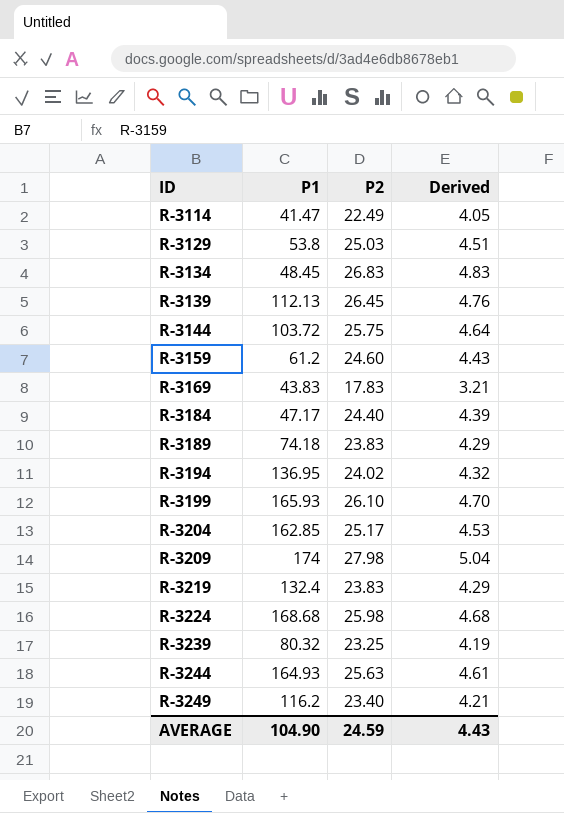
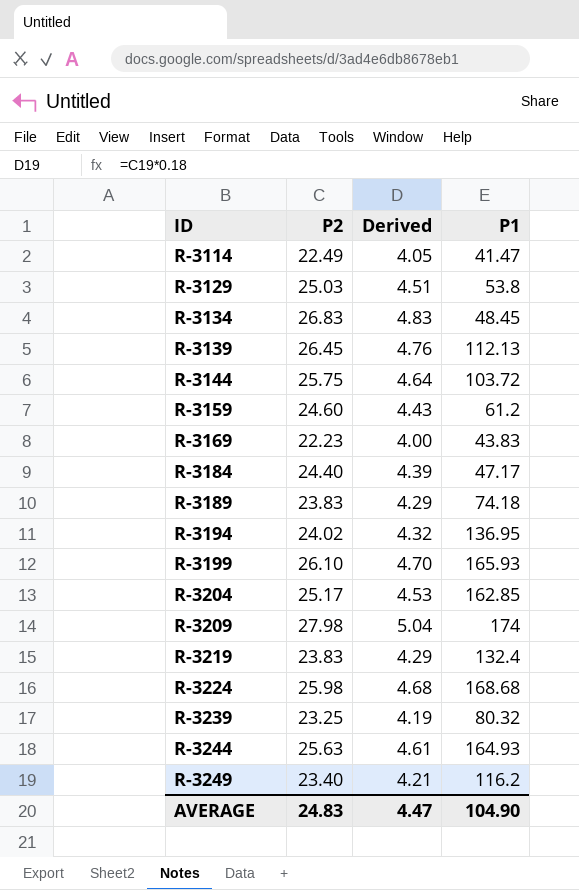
column P1 | position: 2 -> 4
R-3169 | P2: 17.83 -> 22.23
R-3169 | Derived: 3.21 -> 4.00
AVERAGE | P2: 24.59 -> 24.83
AVERAGE | Derived: 4.43 -> 4.47

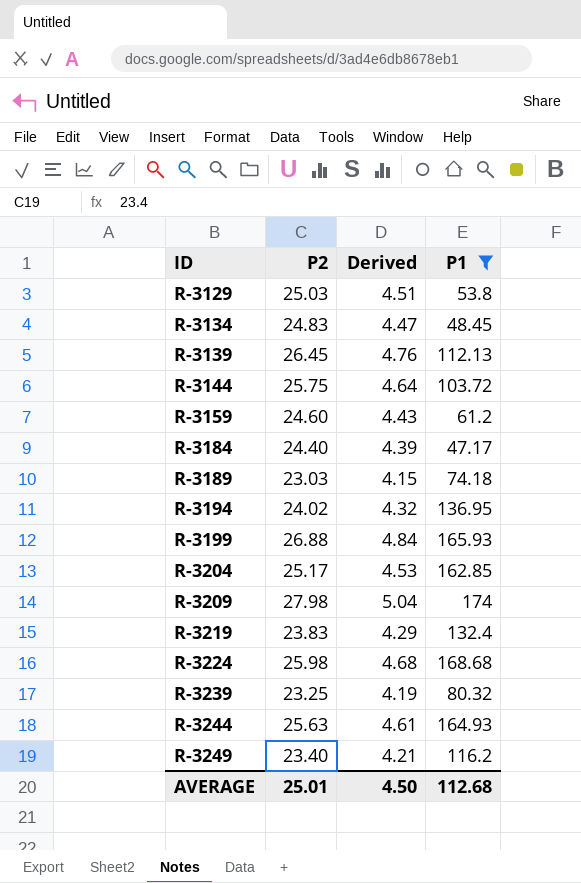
filter: none -> P1 >= 47.17
R-3134 | P2: 26.83 -> 24.83
R-3134 | Derived: 4.83 -> 4.47
R-3189 | P2: 23.83 -> 23.03
R-3189 | Derived: 4.29 -> 4.15
R-3199 | P2: 26.10 -> 26.88
R-3199 | Derived: 4.70 -> 4.84
AVERAGE | P2: 24.83 -> 25.01
AVERAGE | Derived: 4.47 -> 4.50
AVERAGE | P1: 104.90 -> 112.68

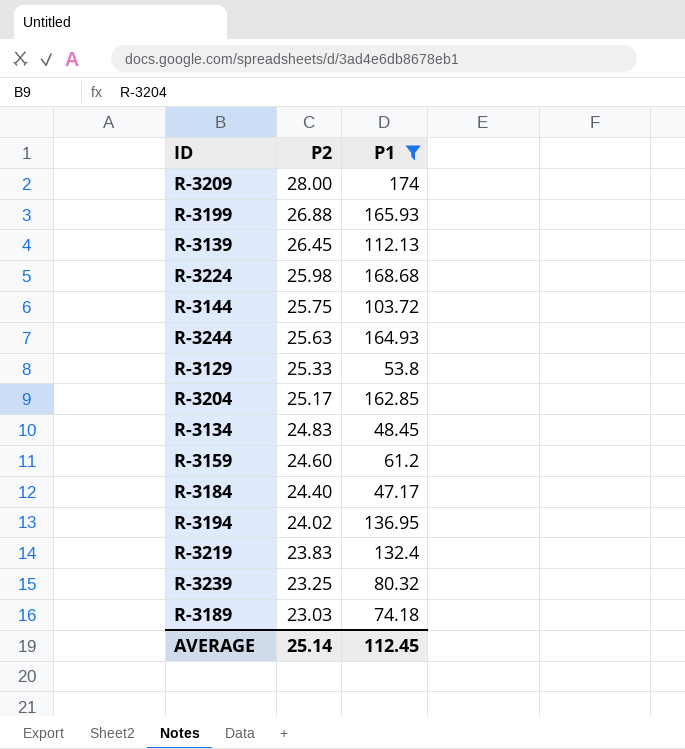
row order: ID ascending -> P2 descending
column Derived | formula: [P2] * 0.18 -> none
row R-3249: 23.40 | 4.21 | 116.2 -> none
R-3209 | P2: 27.98 -> 28.00
R-3129 | P2: 25.03 -> 25.33
AVERAGE | P2: 25.01 -> 25.14
AVERAGE | P1: 112.68 -> 112.45

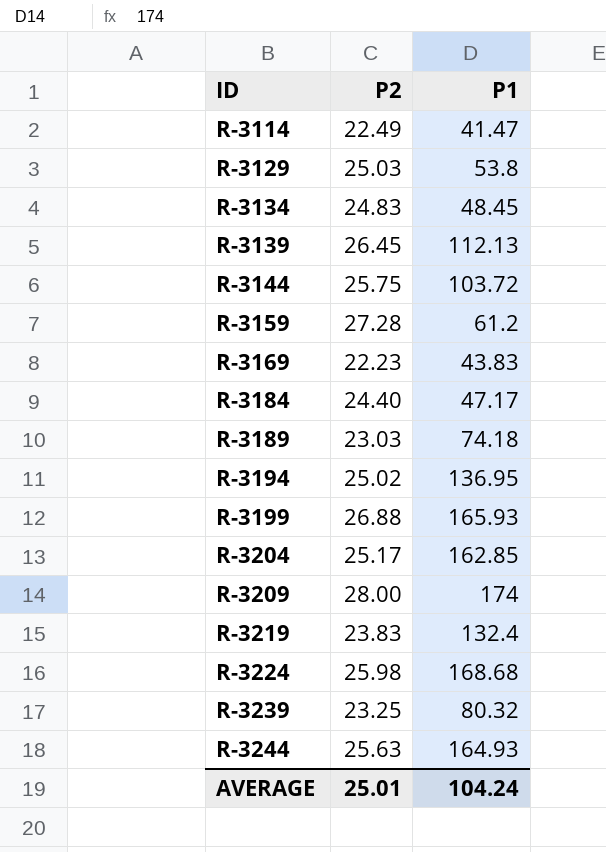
filter: P1 >= 47.17 -> none
row order: P2 descending -> ID ascending
R-3129 | P2: 25.33 -> 25.03
R-3159 | P2: 24.60 -> 27.28
R-3194 | P2: 24.02 -> 25.02
AVERAGE | P2: 25.14 -> 25.01
AVERAGE | P1: 112.45 -> 104.24

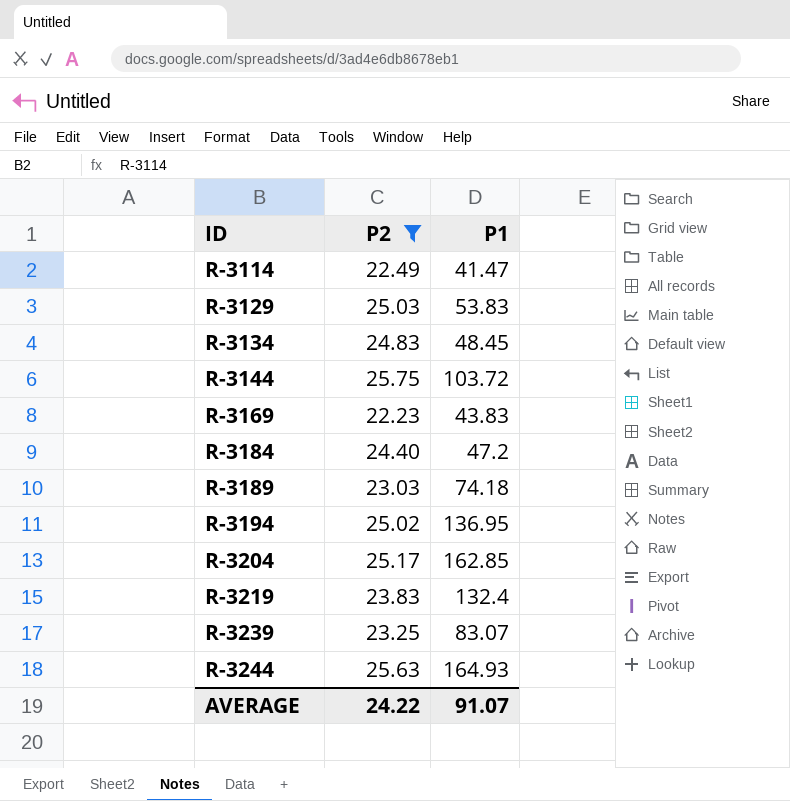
filter: none -> P2 <= 25.75
R-3129 | P1: 53.8 -> 53.83
R-3184 | P1: 47.17 -> 47.2
R-3239 | P1: 80.32 -> 83.07
AVERAGE | P2: 25.01 -> 24.22
AVERAGE | P1: 104.24 -> 91.07

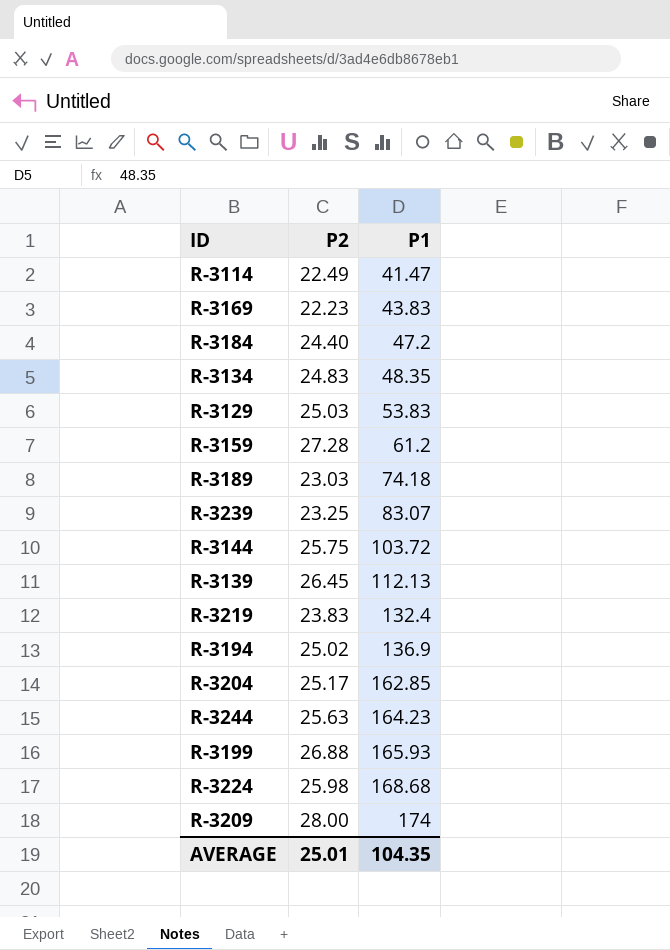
filter: P2 <= 25.75 -> none
row order: ID ascending -> P1 ascending
R-3134 | P1: 48.45 -> 48.35
R-3194 | P1: 136.95 -> 136.9
R-3244 | P1: 164.93 -> 164.23
AVERAGE | P2: 24.22 -> 25.01
AVERAGE | P1: 91.07 -> 104.35

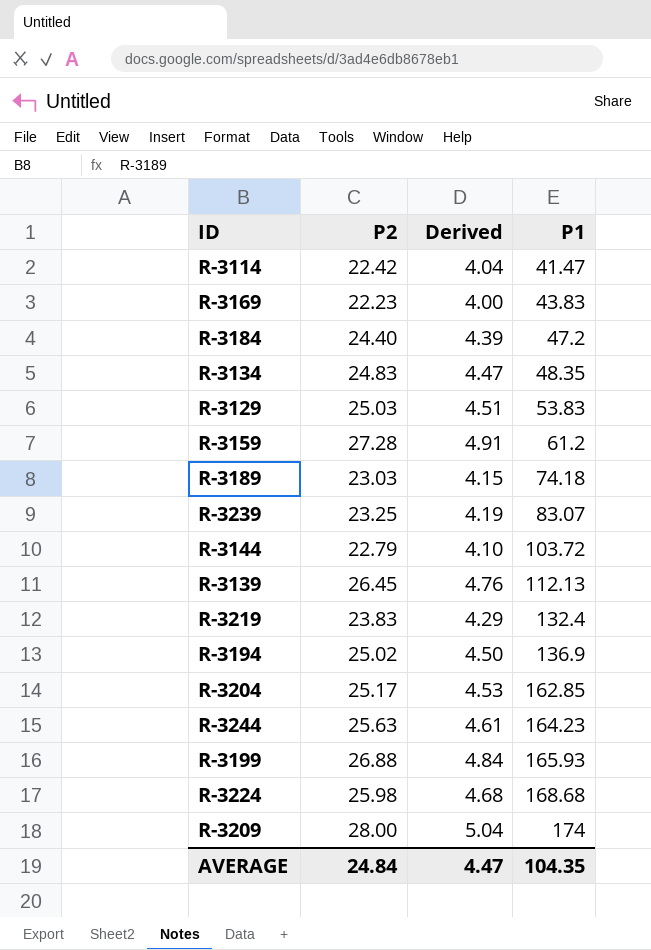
column Derived | formula: none -> [P2] * 0.18
R-3114 | P2: 22.49 -> 22.42
R-3144 | P2: 25.75 -> 22.79
AVERAGE | P2: 25.01 -> 24.84

